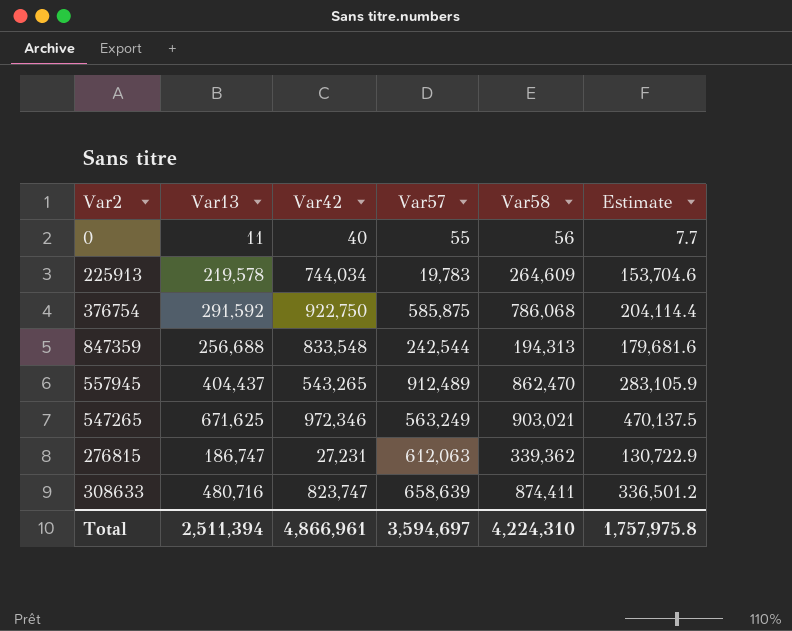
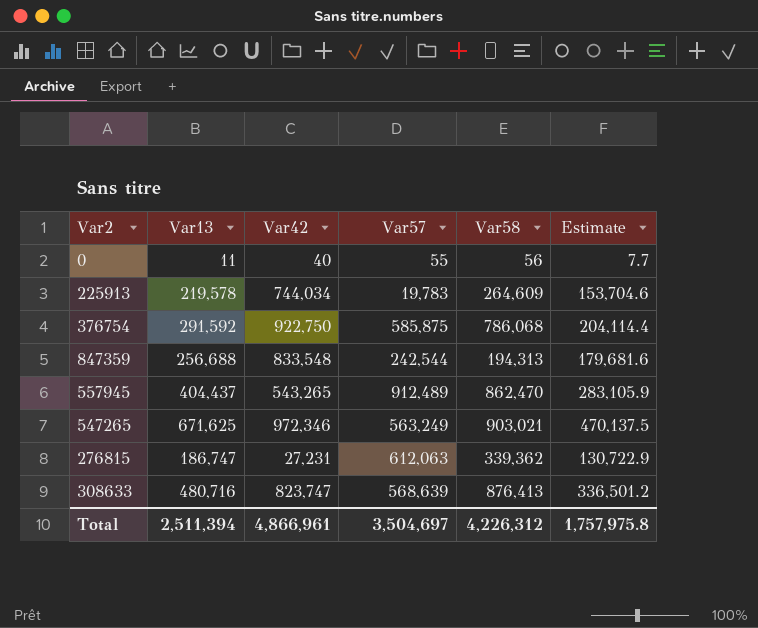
308633 | Var57: 658,639 -> 568,639
308633 | Var58: 874,411 -> 876,413
Total | Var57: 3,594,697 -> 3,504,697
Total | Var58: 4,224,310 -> 4,226,312

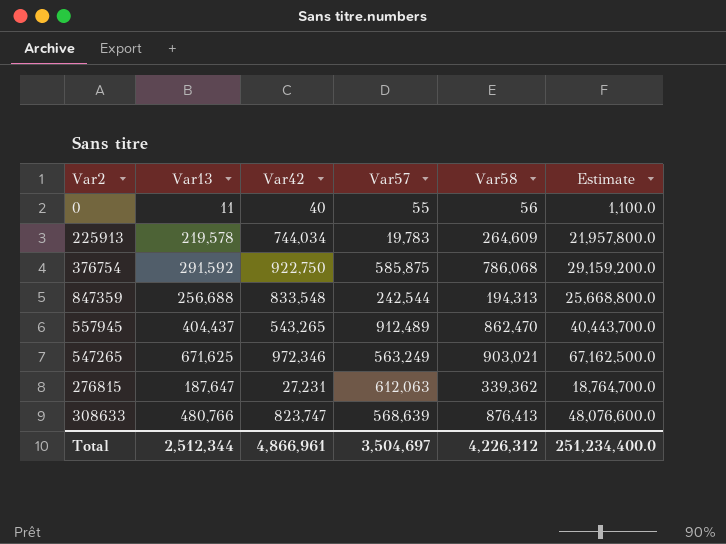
column Estimate | formula: [Var13] * 0.7 -> [Var13] * 100
276815 | Var13: 186,747 -> 187,647
308633 | Var13: 480,716 -> 480,766
Total | Var13: 2,511,394 -> 2,512,344
Total | Estimate: 1,757,975.8 -> 251,234,400.0

